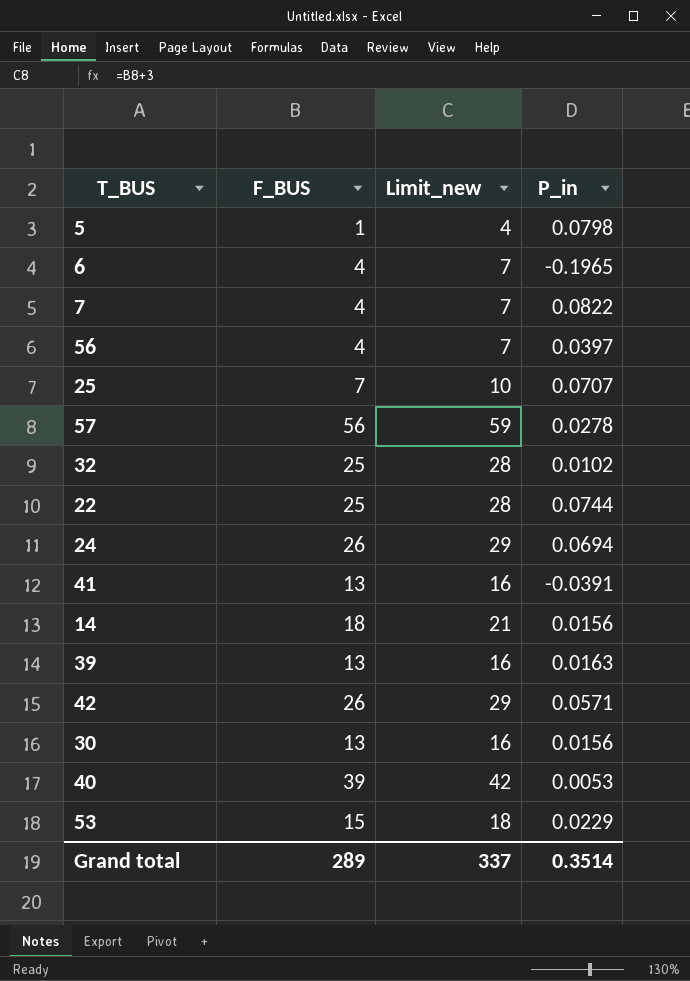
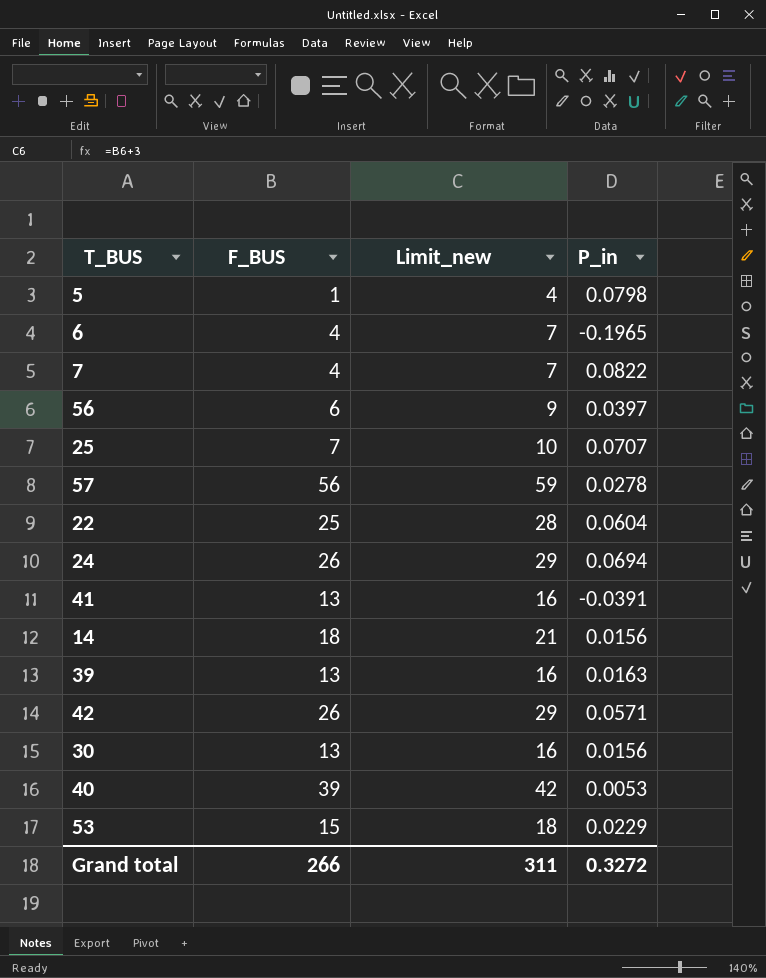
row 32: 25 | 28 | 0.0102 -> none
56 | F_BUS: 4 -> 6
56 | Limit_new: 7 -> 9
22 | P_in: 0.0744 -> 0.0604
Grand total | F_BUS: 289 -> 266
Grand total | Limit_new: 337 -> 311
Grand total | P_in: 0.3514 -> 0.3272

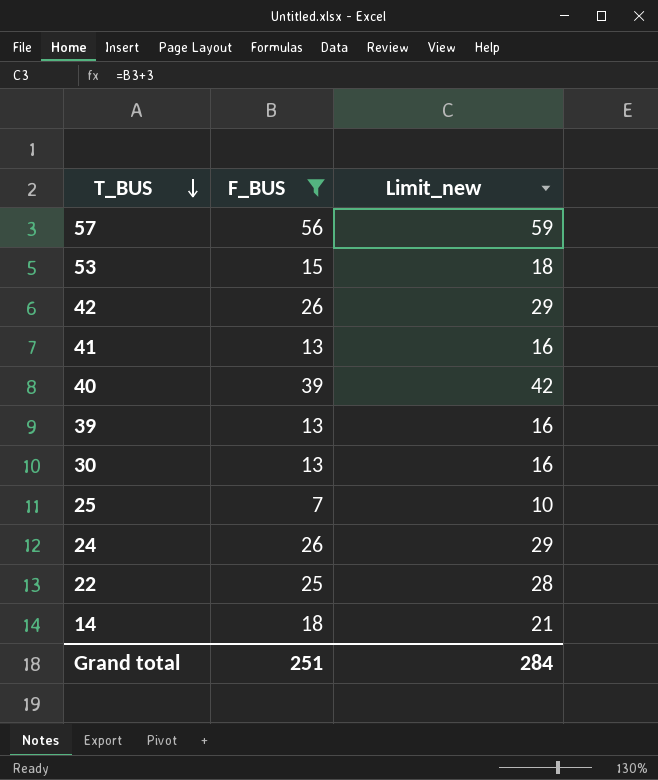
filter: none -> F_BUS >= 7
row order: none -> T_BUS descending
column P_in | position: 4 -> none
Grand total | F_BUS: 266 -> 251
Grand total | Limit_new: 311 -> 284

